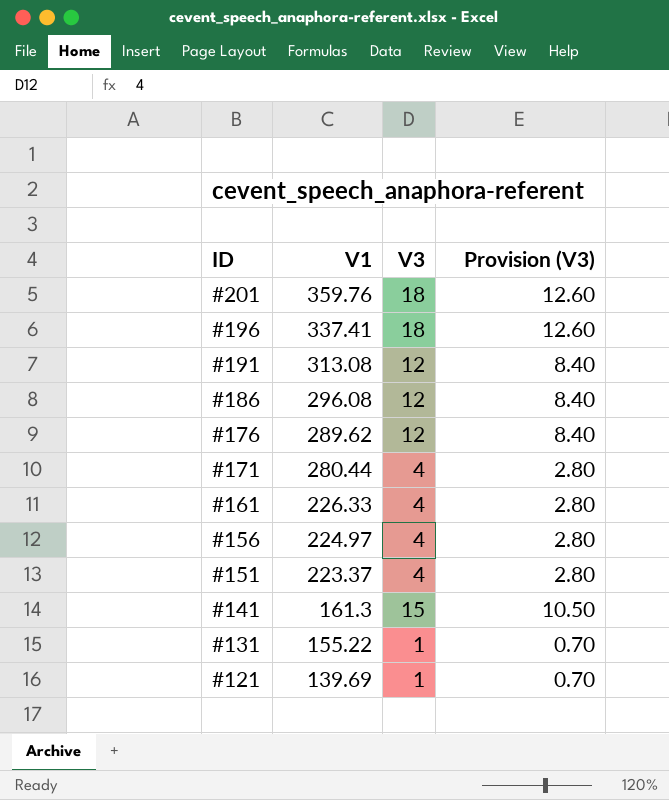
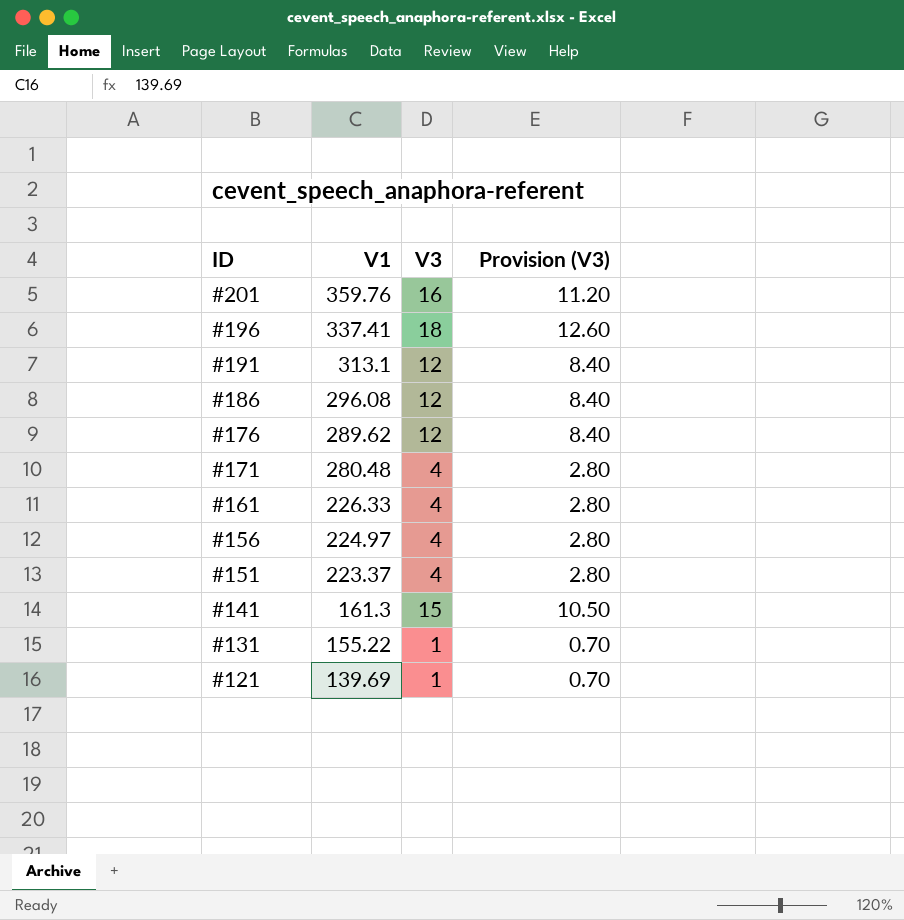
#201 | V3: 18 -> 16
#201 | Provision (V3): 12.60 -> 11.20
#191 | V1: 313.08 -> 313.1
#171 | V1: 280.44 -> 280.48

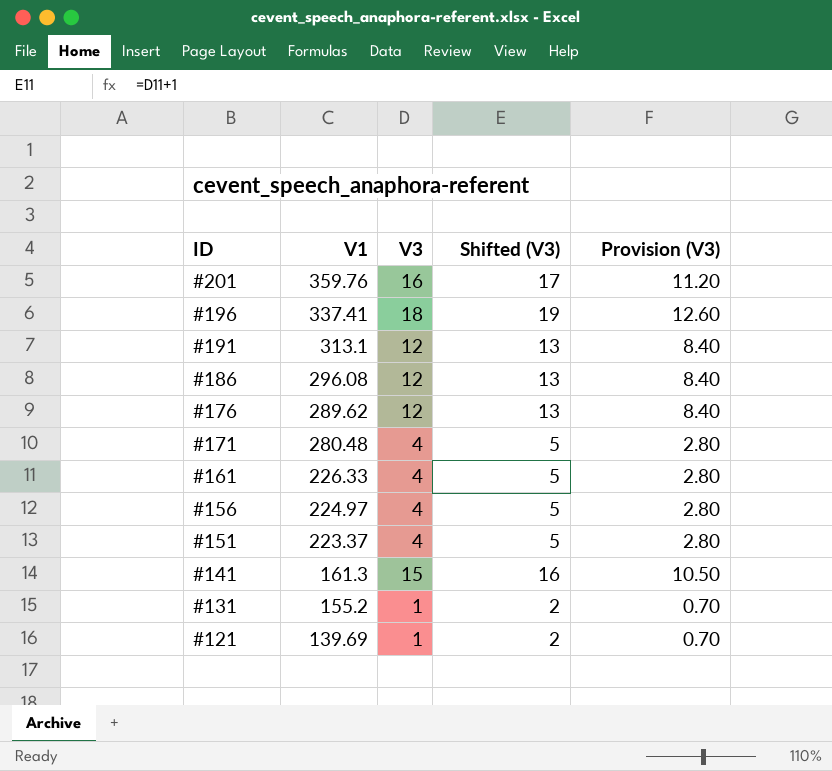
column Shifted (V3) | formula: none -> [V3] + 1
#131 | V1: 155.22 -> 155.2

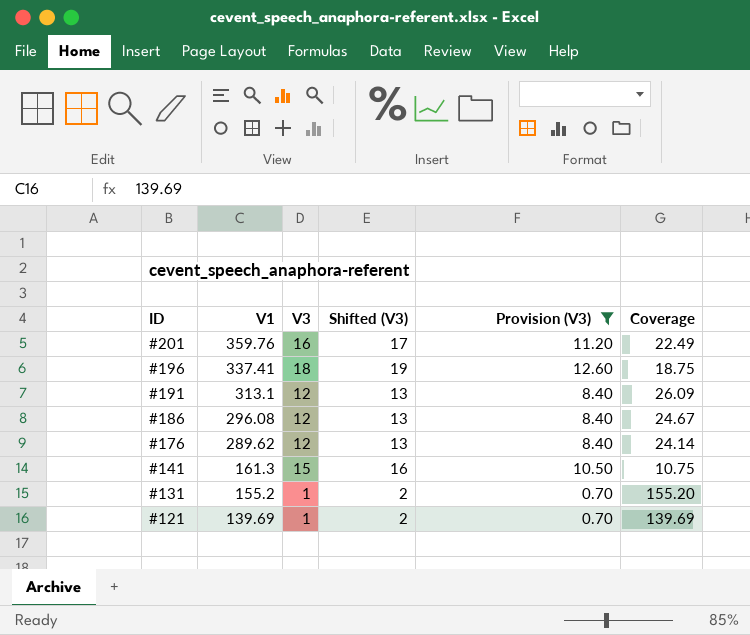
filter: none -> Provision (V3) != 2.80
column Coverage | formula: none -> [V1] / [V3]

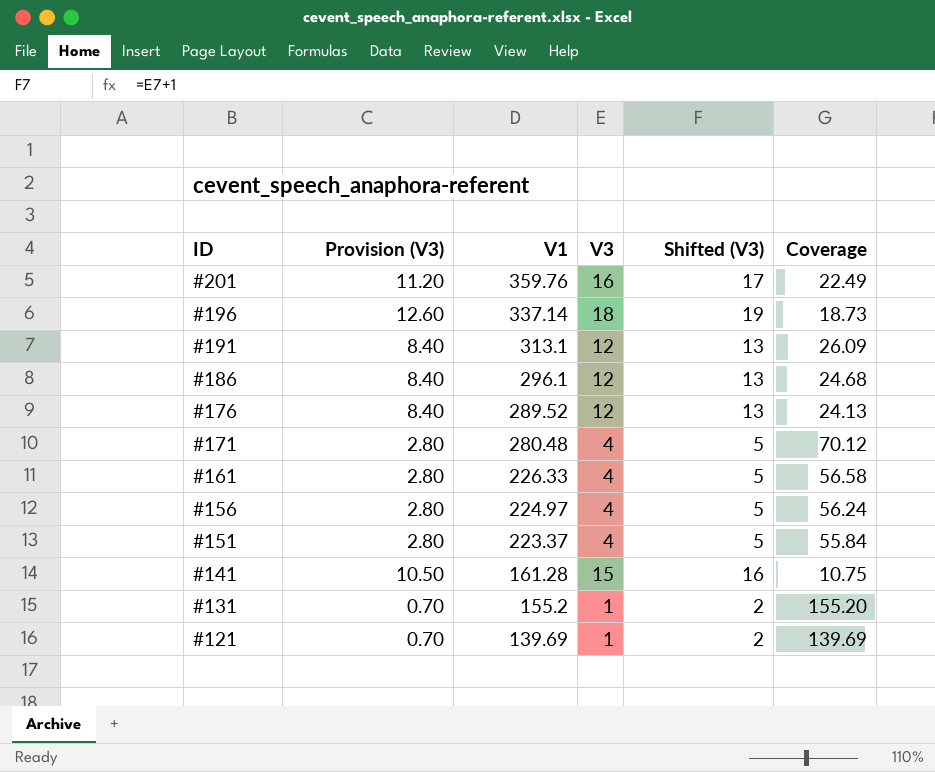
filter: Provision (V3) != 2.80 -> none
column Provision (V3) | position: 5 -> 2
#196 | V1: 337.41 -> 337.14
#196 | Coverage: 18.75 -> 18.73
#186 | V1: 296.08 -> 296.1
#186 | Coverage: 24.67 -> 24.68
#176 | V1: 289.62 -> 289.52
#176 | Coverage: 24.14 -> 24.13
#141 | V1: 161.3 -> 161.28

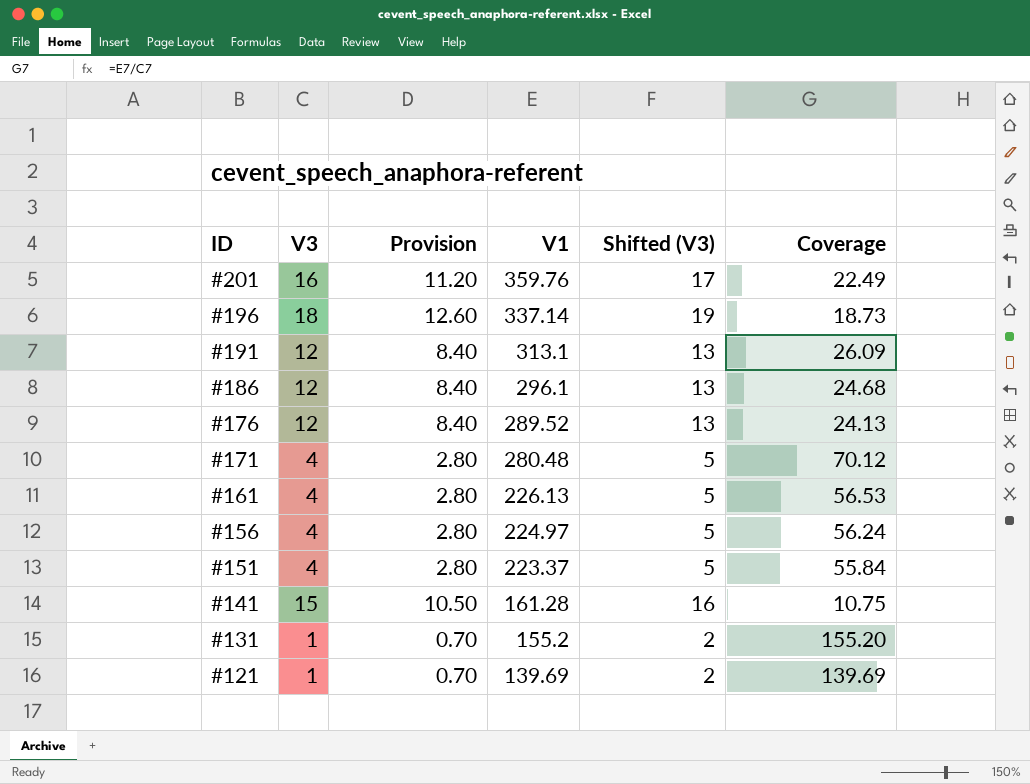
column V3 | position: 4 -> 2
column name: Provision (V3) -> Provision
#161 | V1: 226.33 -> 226.13
#161 | Coverage: 56.58 -> 56.53

